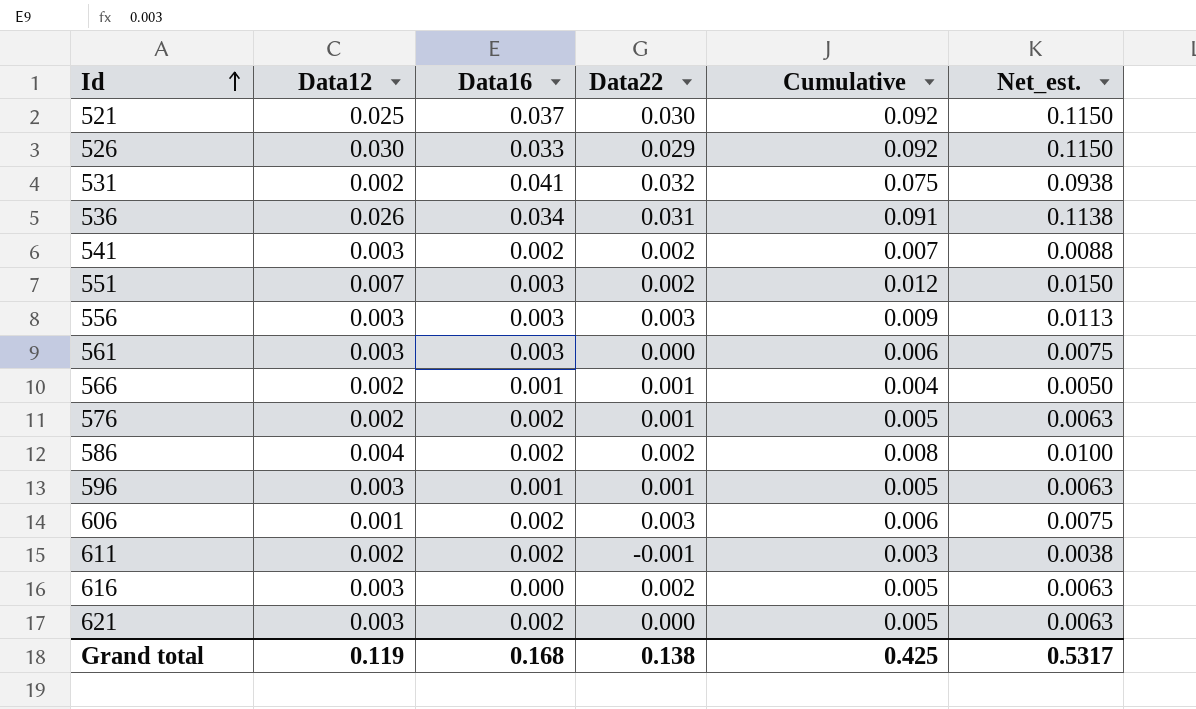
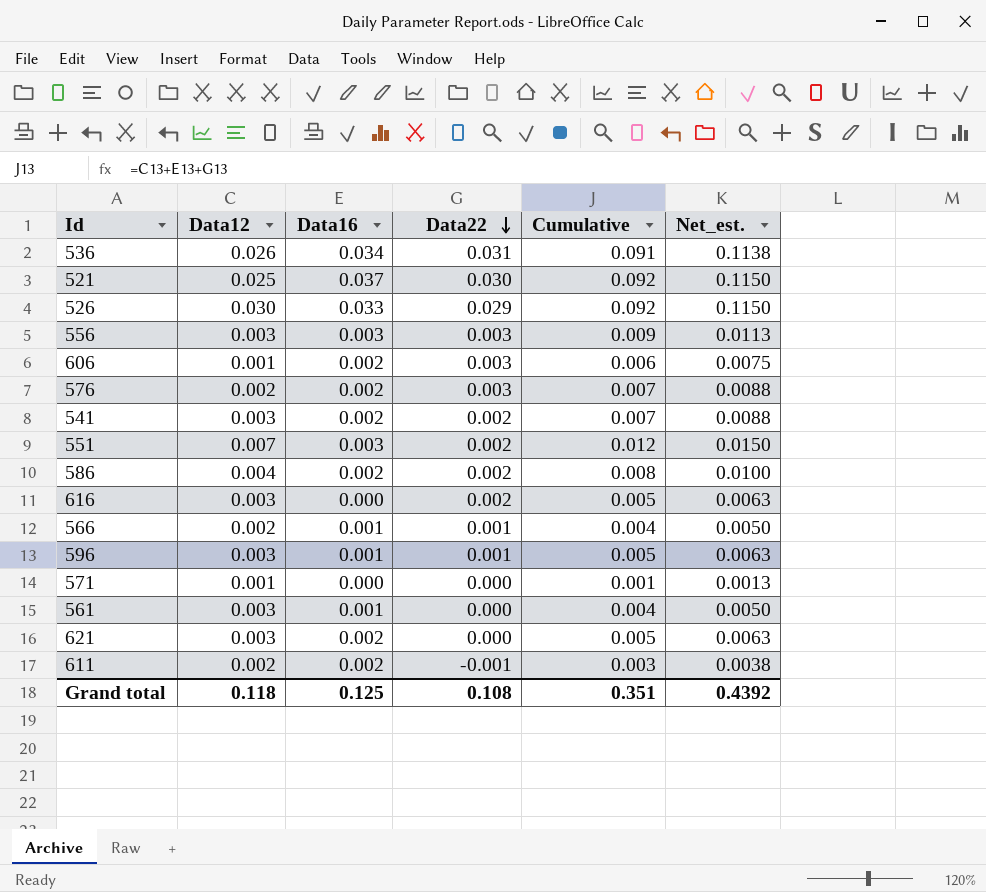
row order: Id ascending -> Data22 descending
row 531: 0.002 | 0.041 | 0.032 | 0.075 | 0.0938 -> none
576 | Data22: 0.001 -> 0.003
576 | Cumulative: 0.005 -> 0.007
576 | Net_est.: 0.0063 -> 0.0088
row 571: none -> 0.001 | 0.000 | 0.000 | 0.001 | 0.0013
561 | Data16: 0.003 -> 0.001
561 | Cumulative: 0.006 -> 0.004
561 | Net_est.: 0.0075 -> 0.0050
Grand total | Data12: 0.119 -> 0.118
Grand total | Data16: 0.168 -> 0.125
Grand total | Data22: 0.138 -> 0.108
Grand total | Cumulative: 0.425 -> 0.351
Grand total | Net_est.: 0.5317 -> 0.4392

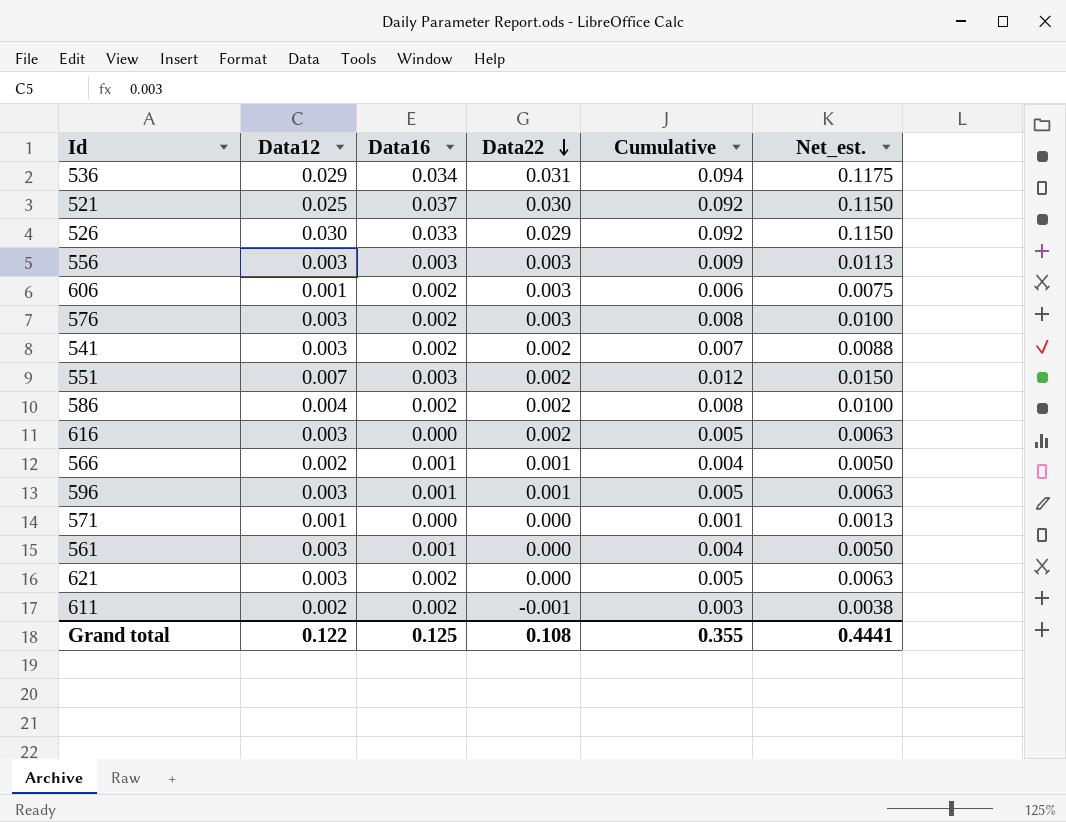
536 | Data12: 0.026 -> 0.029
536 | Cumulative: 0.091 -> 0.094
536 | Net_est.: 0.1138 -> 0.1175
576 | Data12: 0.002 -> 0.003
576 | Cumulative: 0.007 -> 0.008
576 | Net_est.: 0.0088 -> 0.0100
Grand total | Data12: 0.118 -> 0.122
Grand total | Cumulative: 0.351 -> 0.355
Grand total | Net_est.: 0.4392 -> 0.4441

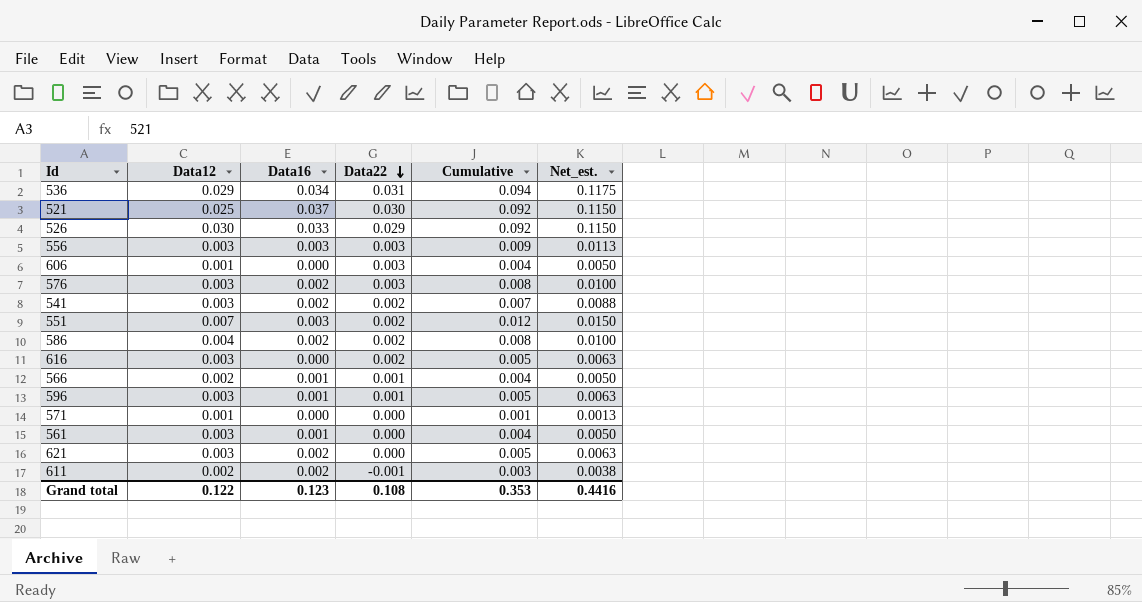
606 | Data16: 0.002 -> 0.000
606 | Cumulative: 0.006 -> 0.004
606 | Net_est.: 0.0075 -> 0.0050
Grand total | Data16: 0.125 -> 0.123
Grand total | Cumulative: 0.355 -> 0.353
Grand total | Net_est.: 0.4441 -> 0.4416

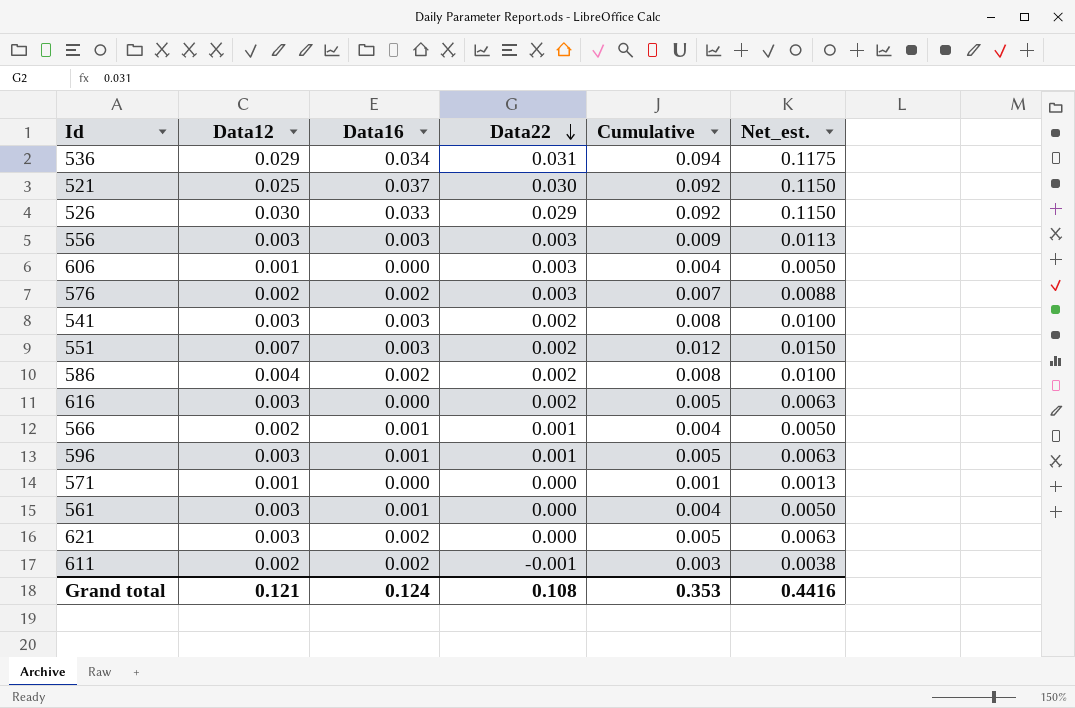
576 | Data12: 0.003 -> 0.002
576 | Cumulative: 0.008 -> 0.007
576 | Net_est.: 0.0100 -> 0.0088
541 | Data16: 0.002 -> 0.003
541 | Cumulative: 0.007 -> 0.008
541 | Net_est.: 0.0088 -> 0.0100
Grand total | Data12: 0.122 -> 0.121
Grand total | Data16: 0.123 -> 0.124

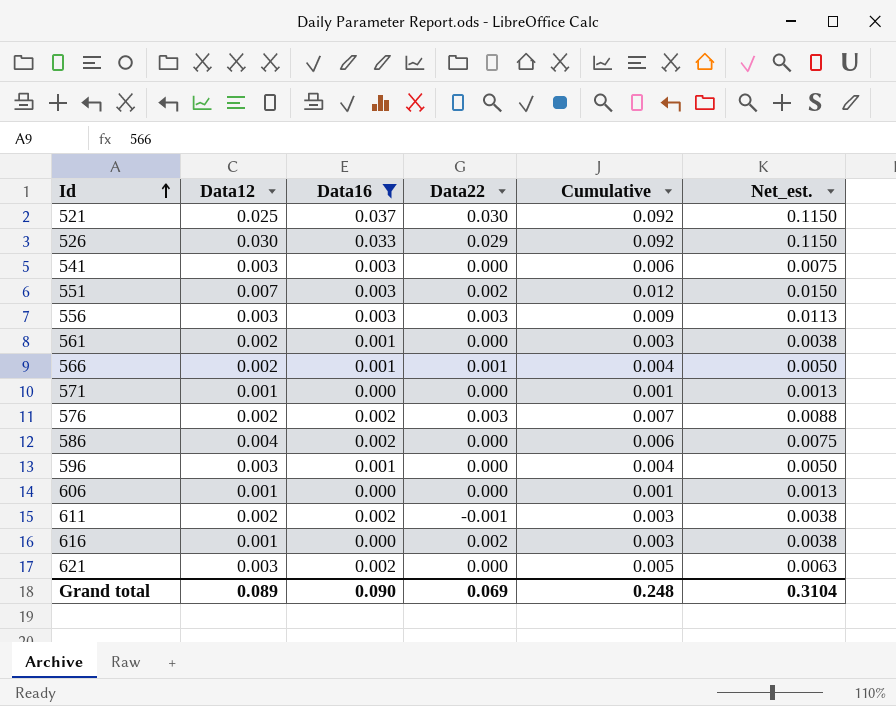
filter: none -> Data16 != 0.034
row order: Data22 descending -> Id ascending
541 | Data22: 0.002 -> 0.000
541 | Cumulative: 0.008 -> 0.006
541 | Net_est.: 0.0100 -> 0.0075
561 | Data12: 0.003 -> 0.002
561 | Cumulative: 0.004 -> 0.003
561 | Net_est.: 0.0050 -> 0.0038
586 | Data22: 0.002 -> 0.000
586 | Cumulative: 0.008 -> 0.006
586 | Net_est.: 0.0100 -> 0.0075
596 | Data22: 0.001 -> 0.000
596 | Cumulative: 0.005 -> 0.004
596 | Net_est.: 0.0063 -> 0.0050
606 | Data22: 0.003 -> 0.000
606 | Cumulative: 0.004 -> 0.001
606 | Net_est.: 0.0050 -> 0.0013
616 | Data12: 0.003 -> 0.001
616 | Cumulative: 0.005 -> 0.003
616 | Net_est.: 0.0063 -> 0.0038
Grand total | Data12: 0.121 -> 0.089
Grand total | Data16: 0.124 -> 0.090
Grand total | Data22: 0.108 -> 0.069
Grand total | Cumulative: 0.353 -> 0.248
Grand total | Net_est.: 0.4416 -> 0.3104

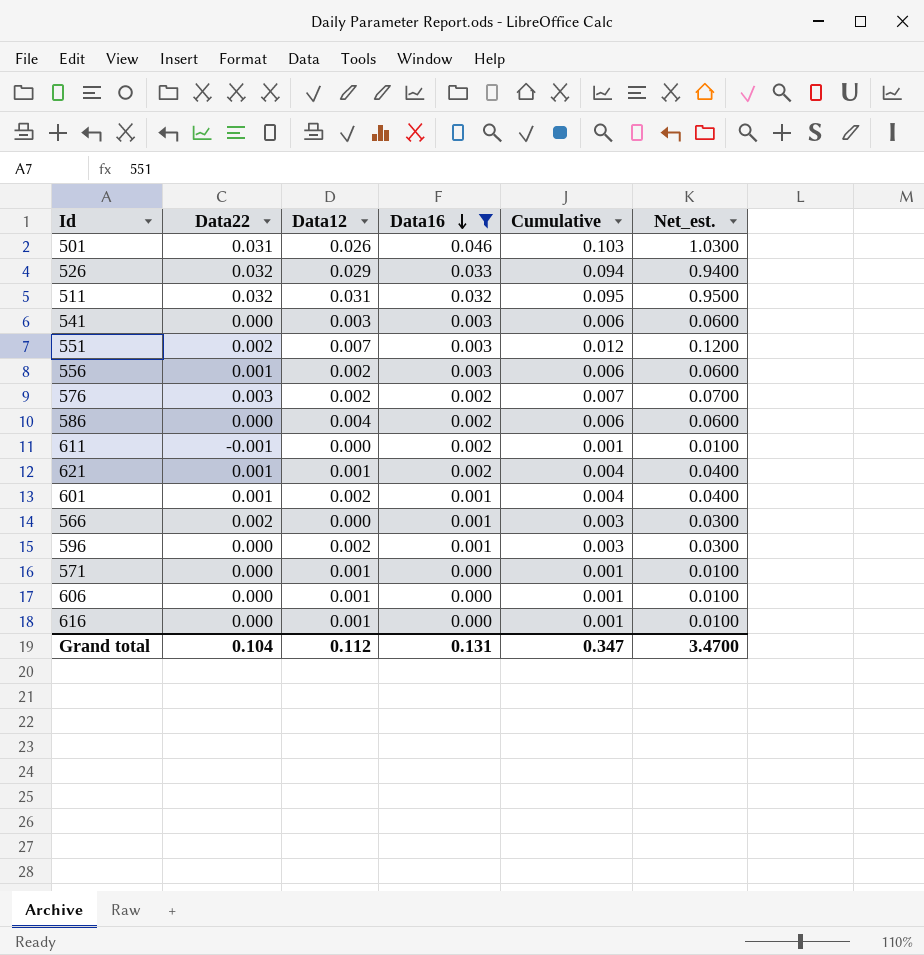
row order: Id ascending -> Data16 descending
column Data22 | position: 4 -> 2
column Net_est. | formula: [Cumulative] * 1.25 -> [Cumulative] * 10
row 521: 0.025 | 0.037 | 0.030 | 0.092 | 0.1150 -> none
row 561: 0.002 | 0.001 | 0.000 | 0.003 | 0.0038 -> none
row 501: none -> 0.031 | 0.026 | 0.046 | 0.103 | 1.0300
526 | Data22: 0.029 -> 0.032
526 | Data12: 0.030 -> 0.029
526 | Cumulative: 0.092 -> 0.094
row 511: none -> 0.032 | 0.031 | 0.032 | 0.095 | 0.9500
556 | Data22: 0.003 -> 0.001
556 | Data12: 0.003 -> 0.002
556 | Cumulative: 0.009 -> 0.006
611 | Data12: 0.002 -> 0.000
611 | Cumulative: 0.003 -> 0.001
621 | Data22: 0.000 -> 0.001
621 | Data12: 0.003 -> 0.001
621 | Cumulative: 0.005 -> 0.004
row 601: none -> 0.001 | 0.002 | 0.001 | 0.004 | 0.0400
566 | Data22: 0.001 -> 0.002
566 | Data12: 0.002 -> 0.000
566 | Cumulative: 0.004 -> 0.003
596 | Data12: 0.003 -> 0.002
596 | Cumulative: 0.004 -> 0.003
616 | Data22: 0.002 -> 0.000
616 | Cumulative: 0.003 -> 0.001
Grand total | Data22: 0.069 -> 0.104
Grand total | Data12: 0.089 -> 0.112
Grand total | Data16: 0.090 -> 0.131
Grand total | Cumulative: 0.248 -> 0.347
Grand total | Net_est.: 0.3104 -> 3.4700

